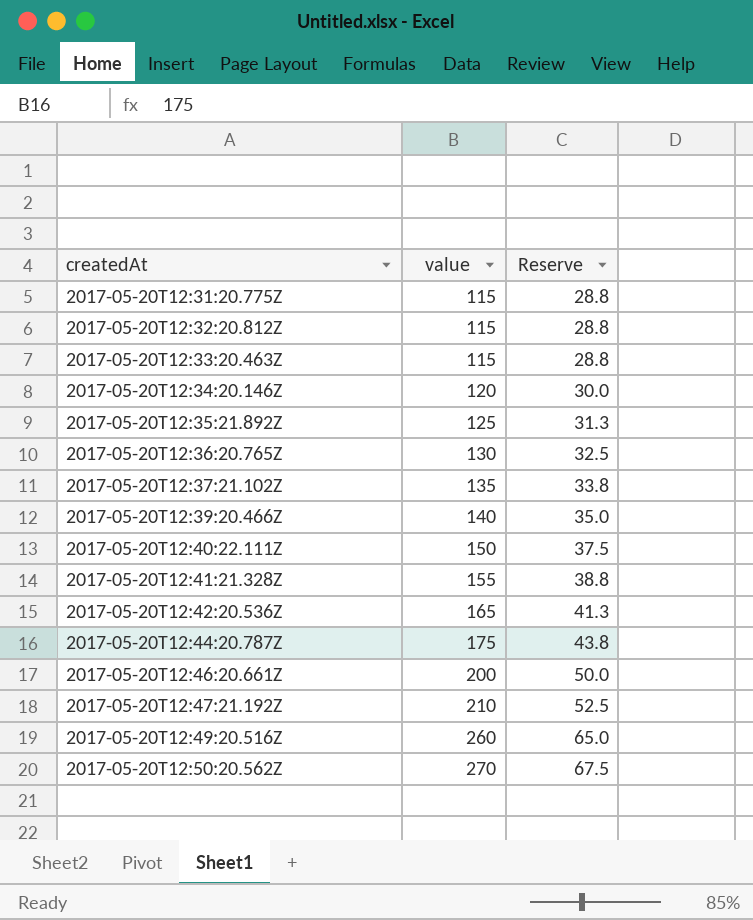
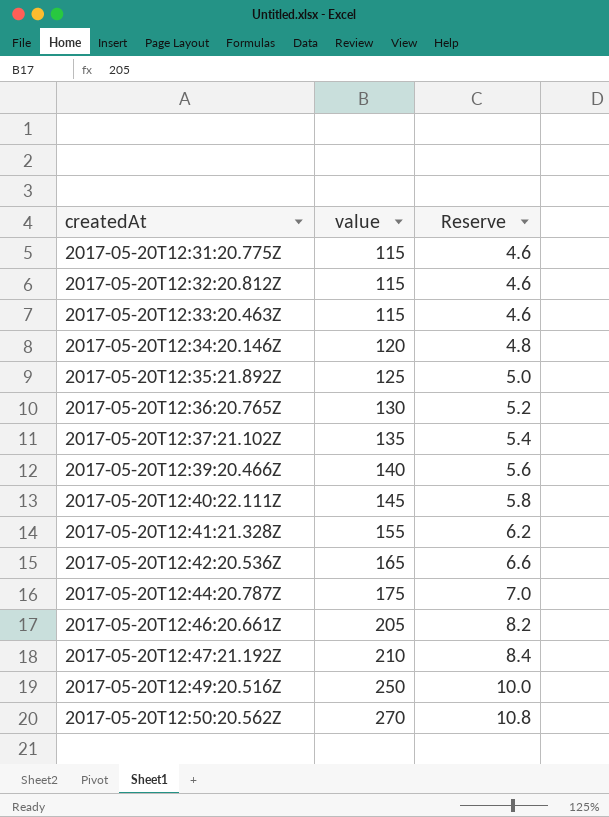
column Reserve | formula: [value] * 0.25 -> [value] * 0.04
2017-05-20T12:40:22.111Z | value: 150 -> 145
2017-05-20T12:46:20.661Z | value: 200 -> 205
2017-05-20T12:49:20.516Z | value: 260 -> 250

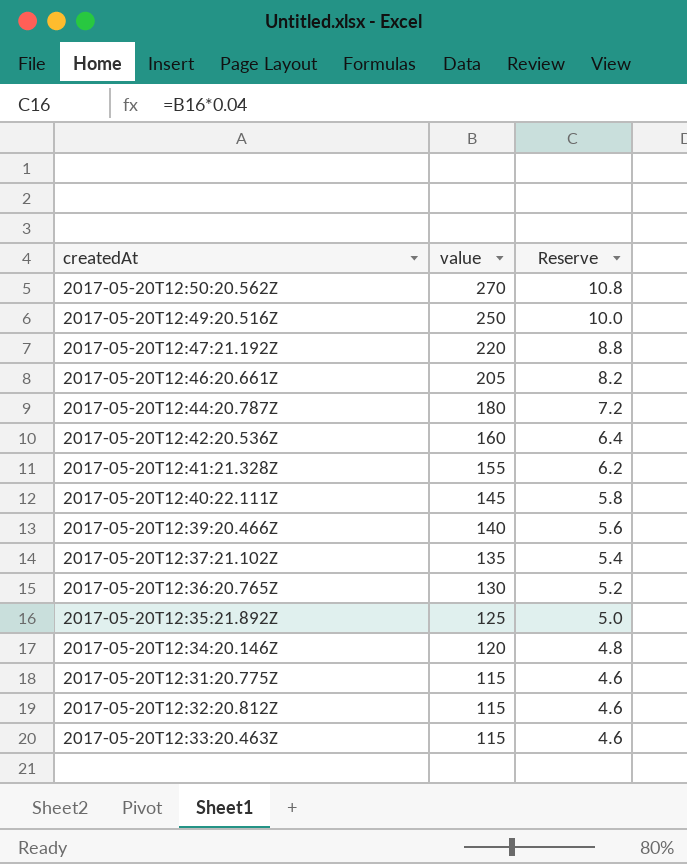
row order: createdAt ascending -> value descending
2017-05-20T12:47:21.192Z | value: 210 -> 220
2017-05-20T12:47:21.192Z | Reserve: 8.4 -> 8.8
2017-05-20T12:44:20.787Z | value: 175 -> 180
2017-05-20T12:44:20.787Z | Reserve: 7.0 -> 7.2
2017-05-20T12:42:20.536Z | value: 165 -> 160
2017-05-20T12:42:20.536Z | Reserve: 6.6 -> 6.4

